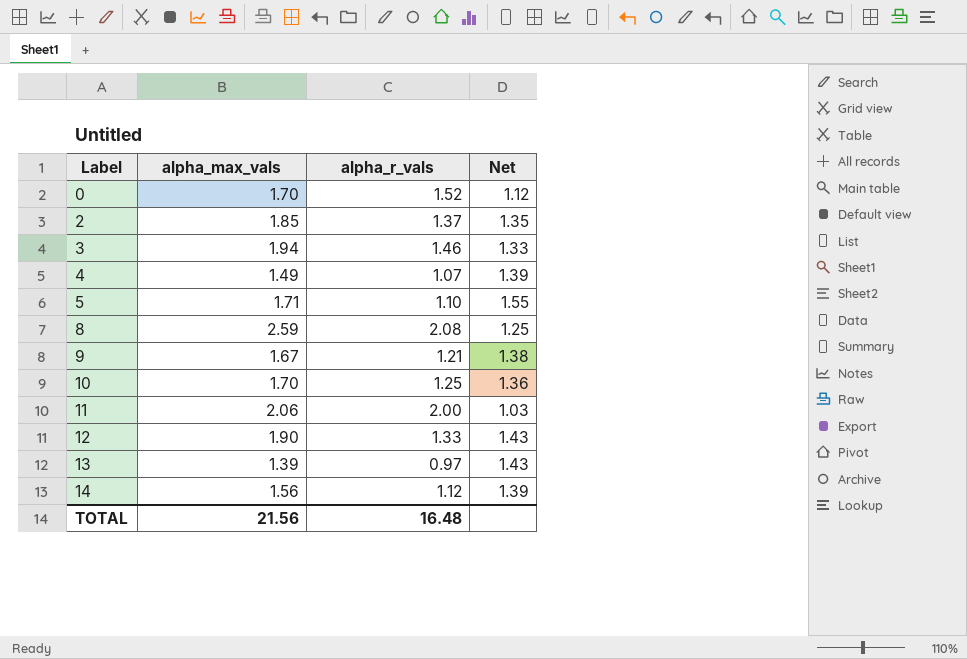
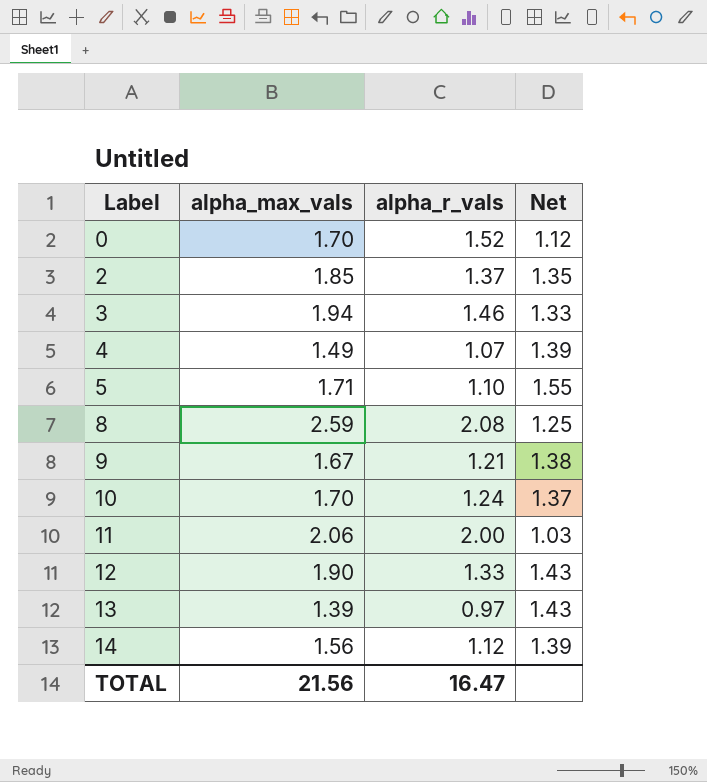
10 | alpha_r_vals: 1.25 -> 1.24
10 | Net: 1.36 -> 1.37
TOTAL | alpha_r_vals: 16.48 -> 16.47

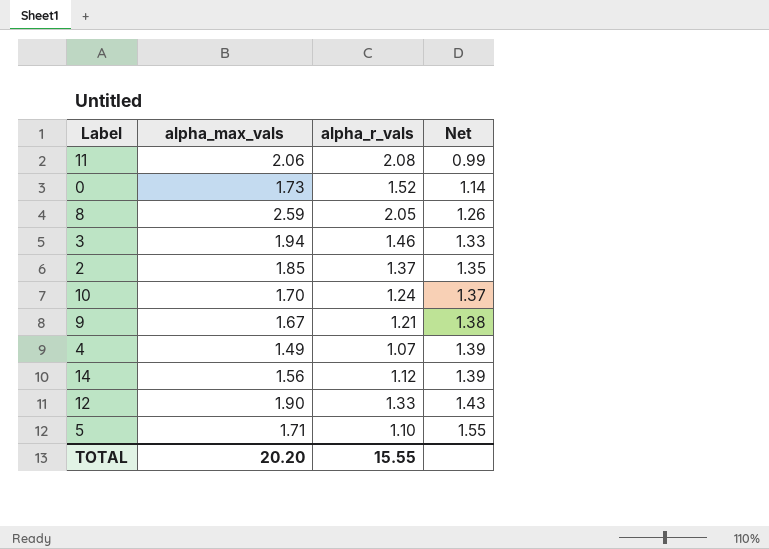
row order: Label ascending -> Net ascending
row 13: 1.39 | 0.97 | 1.43 -> none
11 | alpha_r_vals: 2.00 -> 2.08
11 | Net: 1.03 -> 0.99
0 | alpha_max_vals: 1.70 -> 1.73
0 | Net: 1.12 -> 1.14
8 | alpha_r_vals: 2.08 -> 2.05
8 | Net: 1.25 -> 1.26
TOTAL | alpha_max_vals: 21.56 -> 20.20
TOTAL | alpha_r_vals: 16.47 -> 15.55

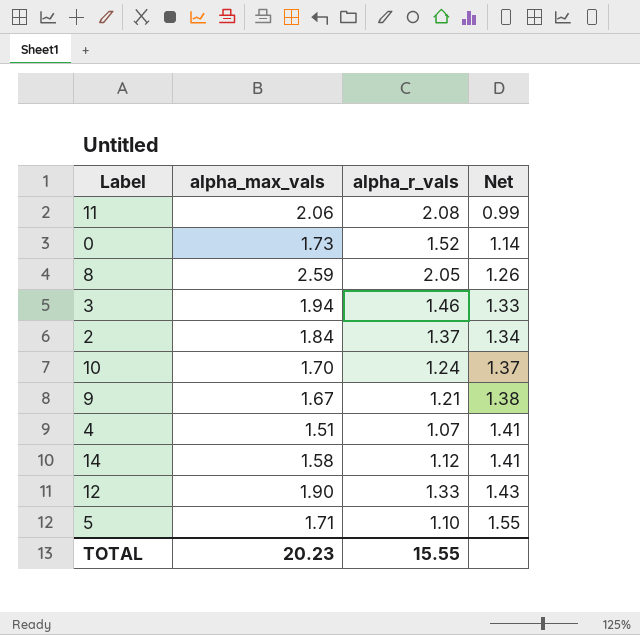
2 | alpha_max_vals: 1.85 -> 1.84
2 | Net: 1.35 -> 1.34
4 | alpha_max_vals: 1.49 -> 1.51
4 | Net: 1.39 -> 1.41
14 | alpha_max_vals: 1.56 -> 1.58
14 | Net: 1.39 -> 1.41
TOTAL | alpha_max_vals: 20.20 -> 20.23

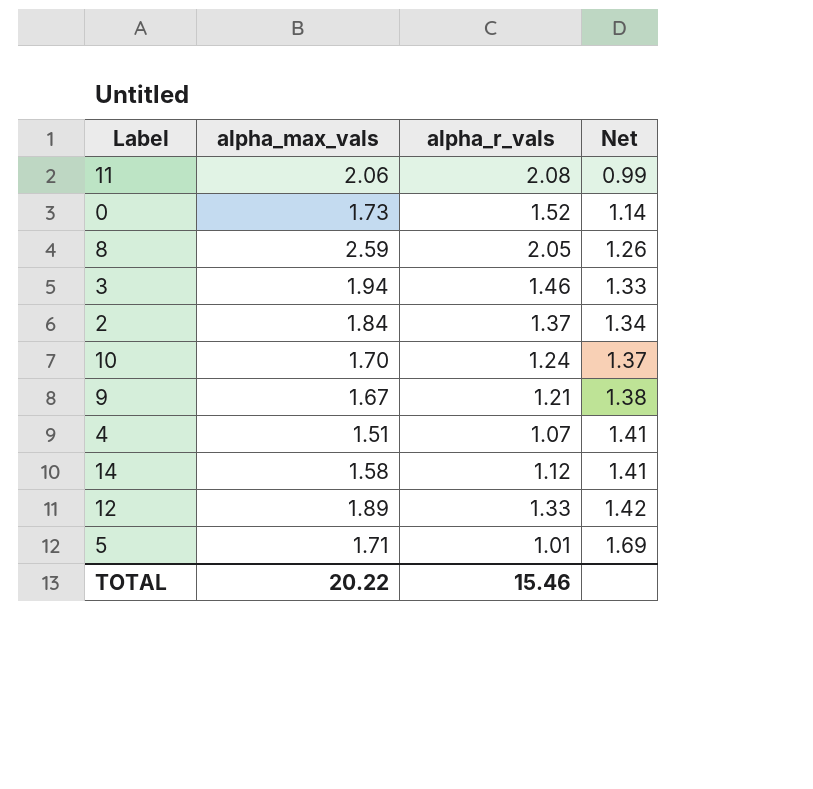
12 | alpha_max_vals: 1.90 -> 1.89
12 | Net: 1.43 -> 1.42
5 | alpha_r_vals: 1.10 -> 1.01
5 | Net: 1.55 -> 1.69
TOTAL | alpha_max_vals: 20.23 -> 20.22
TOTAL | alpha_r_vals: 15.55 -> 15.46

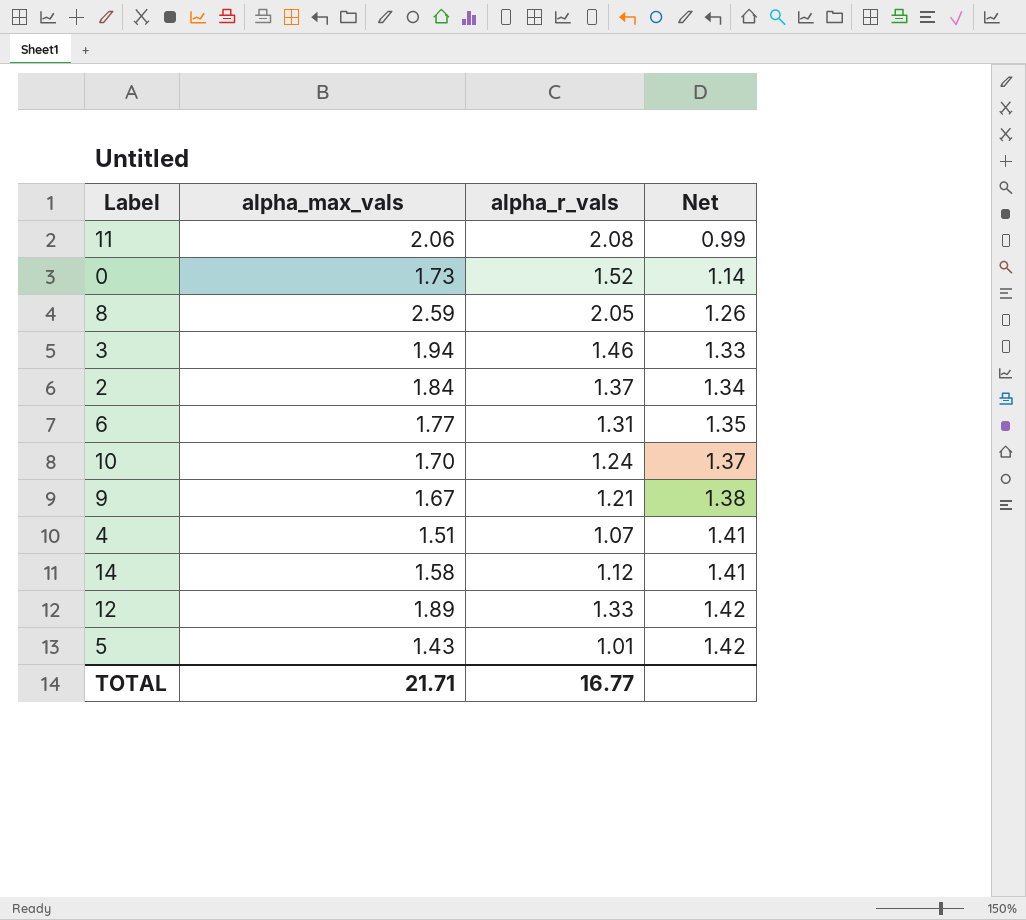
row 6: none -> 1.77 | 1.31 | 1.35
5 | alpha_max_vals: 1.71 -> 1.43
5 | Net: 1.69 -> 1.42
TOTAL | alpha_max_vals: 20.22 -> 21.71
TOTAL | alpha_r_vals: 15.46 -> 16.77

